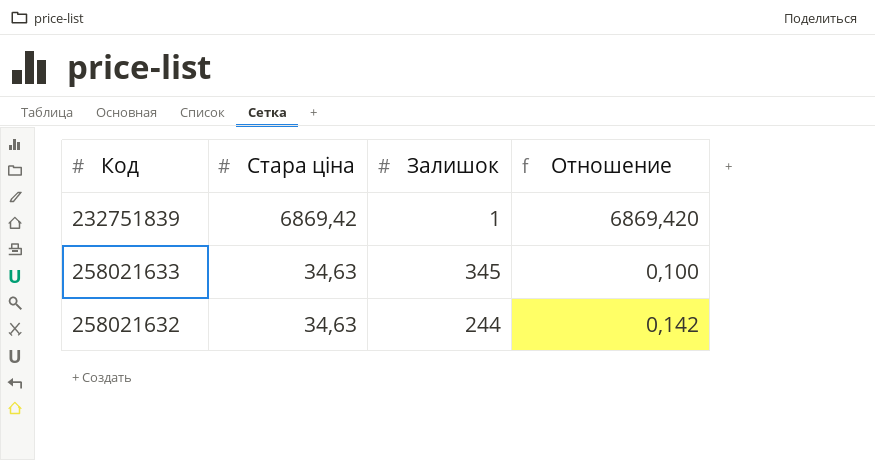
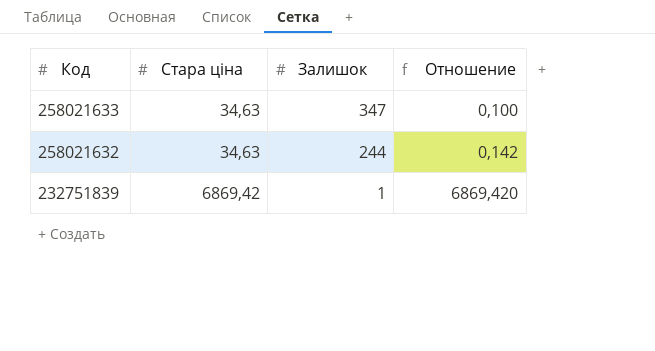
row order: Стара ціна descending -> Код descending
258021633 | Залишок: 345 -> 347

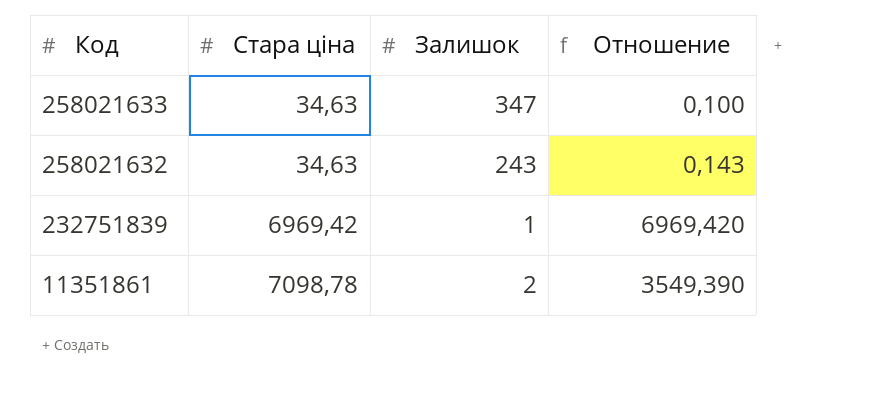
258021632 | Залишок: 244 -> 243
258021632 | Отношение: 0,142 -> 0,143
232751839 | Стара ціна: 6869,42 -> 6969,42
232751839 | Отношение: 6869,420 -> 6969,420
row 11351861: none -> 7098,78 | 2 | 3549,390

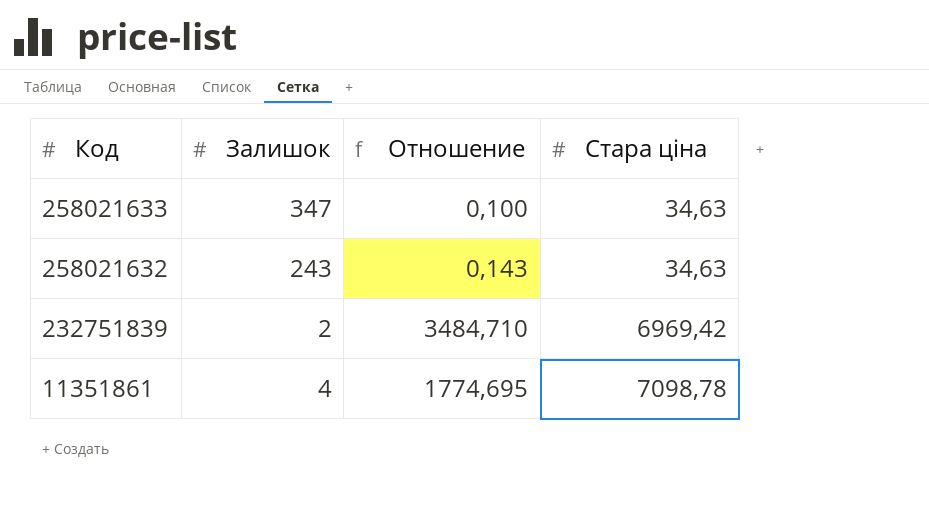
column Стара ціна | position: 2 -> 4
232751839 | Залишок: 1 -> 2
232751839 | Отношение: 6969,420 -> 3484,710
11351861 | Залишок: 2 -> 4
11351861 | Отношение: 3549,390 -> 1774,695

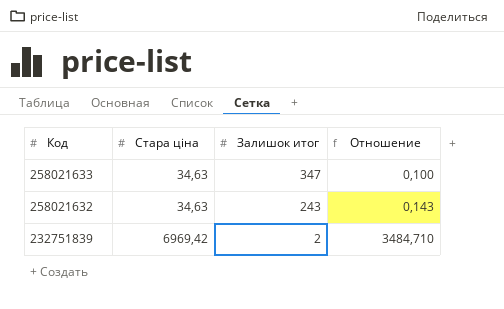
column Стара ціна | position: 4 -> 2
column name: Залишок -> Залишок итог
row 11351861: 4 | 1774,695 | 7098,78 -> none

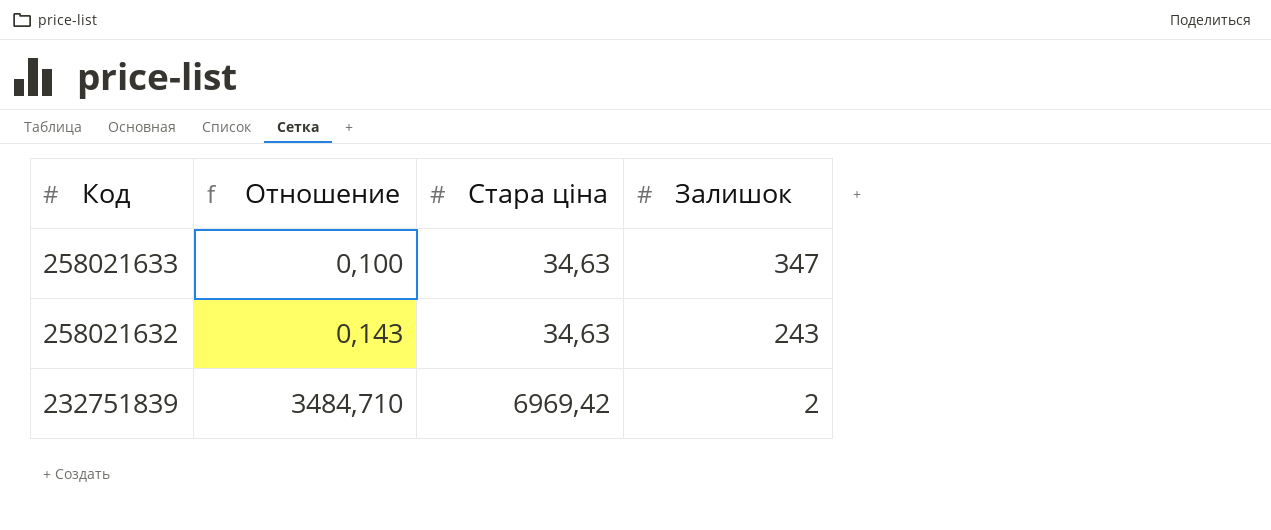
column Отношение | position: 4 -> 2
column name: Залишок итог -> Залишок

